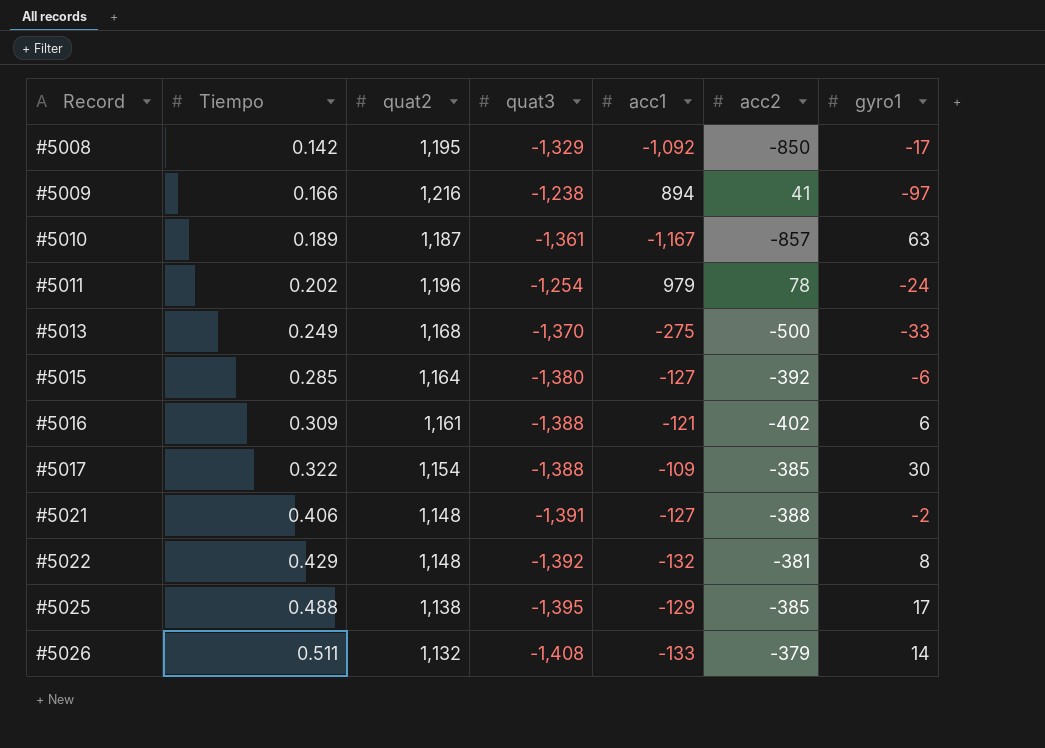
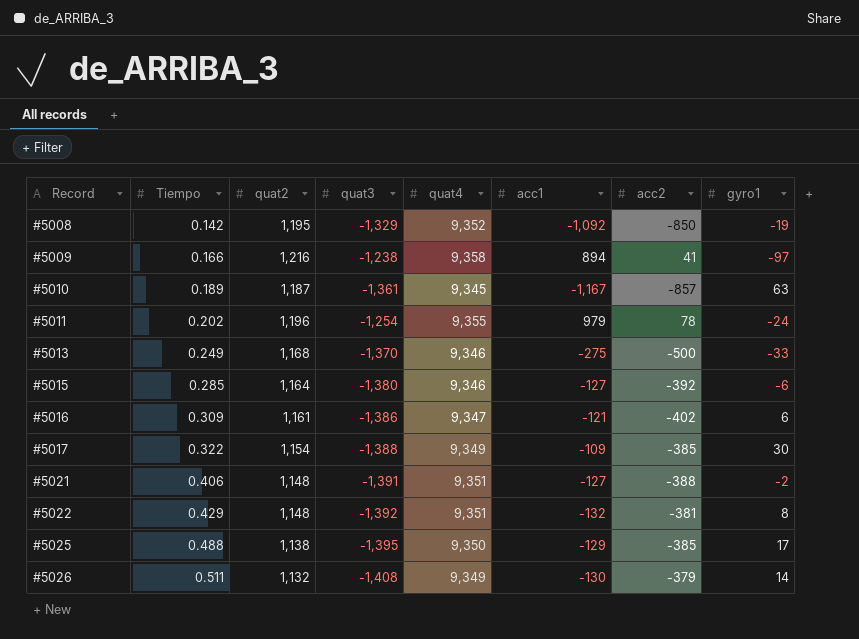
column quat4 | position: none -> 5
#5008 | gyro1: -17 -> -19
#5016 | quat3: -1,388 -> -1,386
#5026 | acc1: -133 -> -130

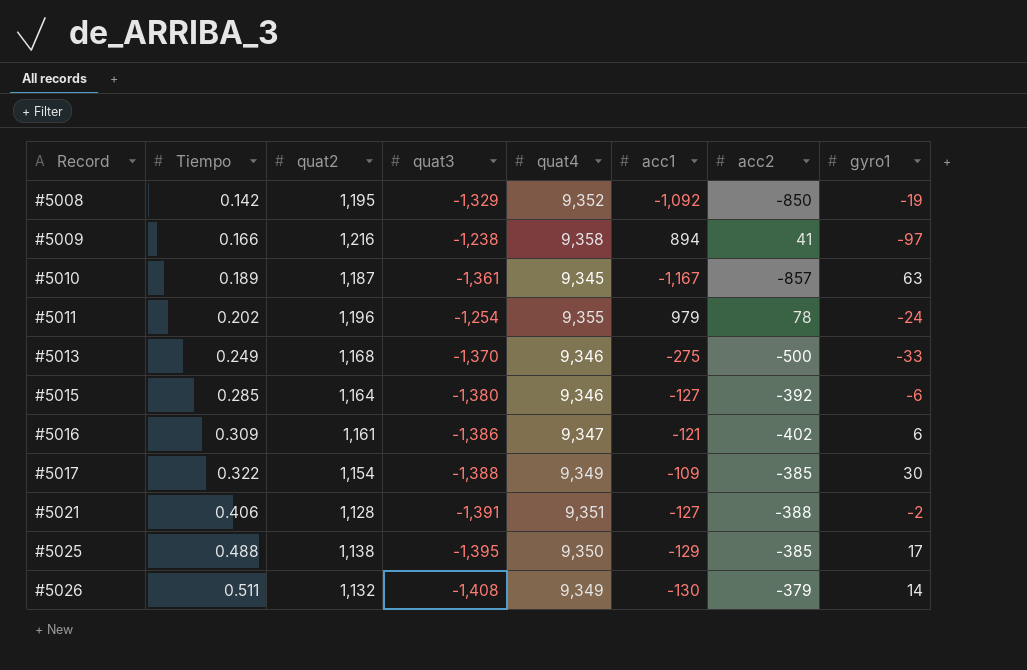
row #5022: 0.429 | 1,148 | -1,392 | 9,351 | -132 | -381 | 8 -> none
#5021 | quat2: 1,148 -> 1,128

